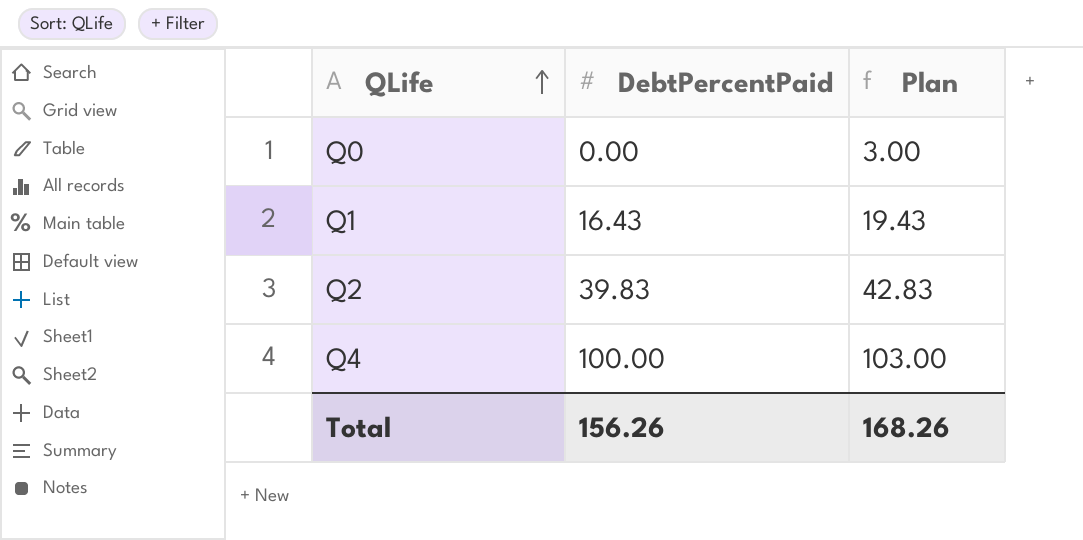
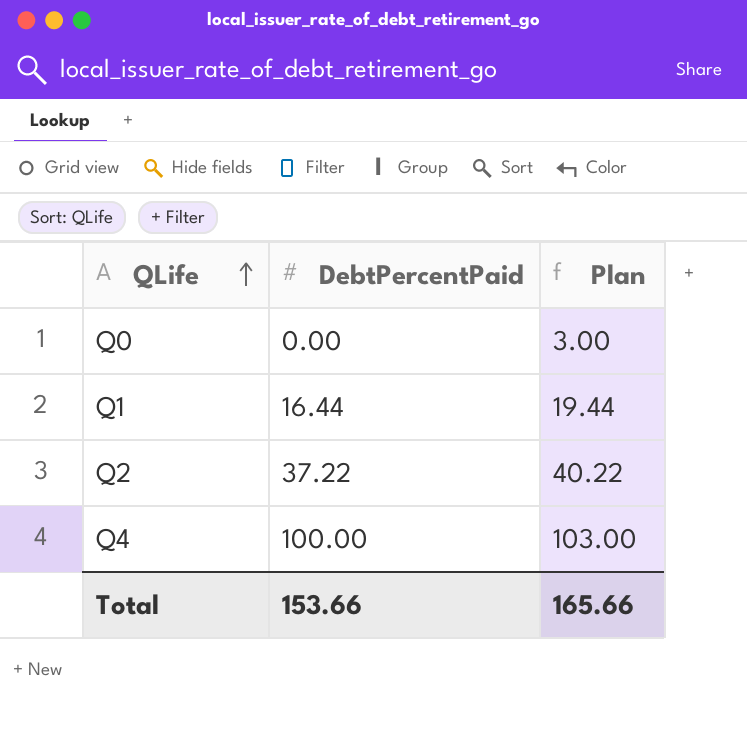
Q1 | DebtPercentPaid: 16.43 -> 16.44
Q1 | Plan: 19.43 -> 19.44
Q2 | DebtPercentPaid: 39.83 -> 37.22
Q2 | Plan: 42.83 -> 40.22
Total | DebtPercentPaid: 156.26 -> 153.66
Total | Plan: 168.26 -> 165.66

